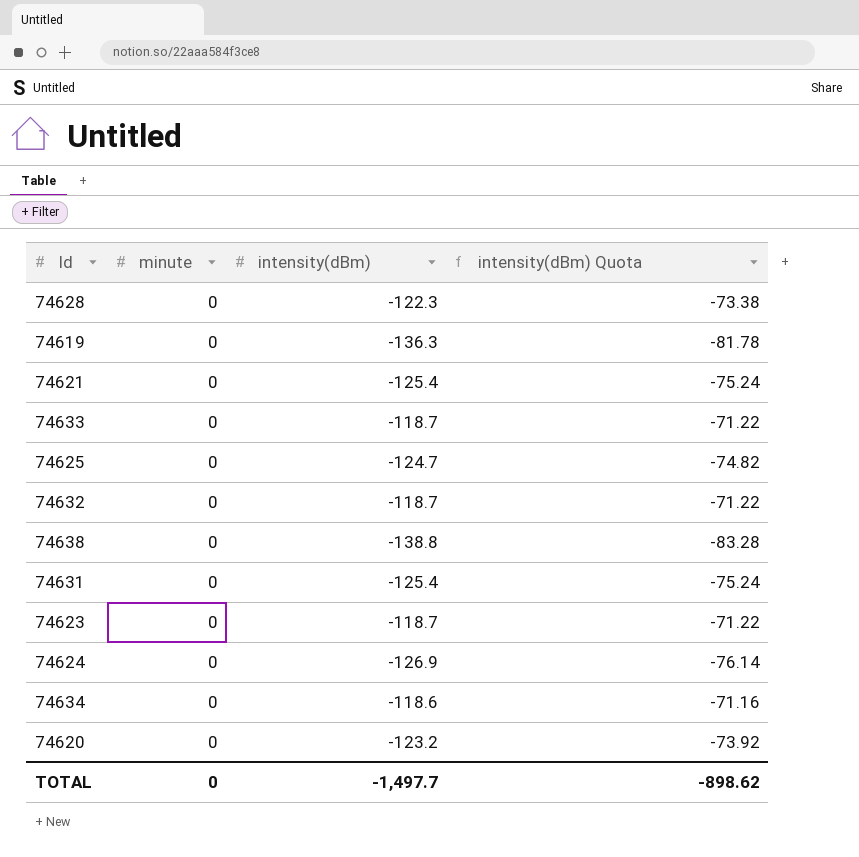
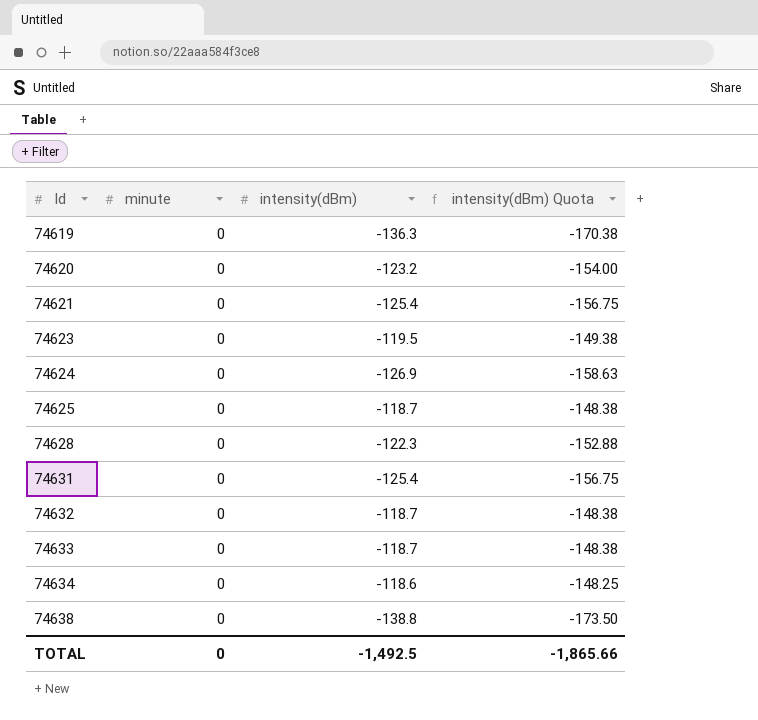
row order: none -> Id ascending
column intensity(dBm) Quota | formula: [intensity(dBm)] * 0.6 -> [intensity(dBm)] * 1.25
74623 | intensity(dBm): -118.7 -> -119.5
74625 | intensity(dBm): -124.7 -> -118.7
TOTAL | intensity(dBm): -1,497.7 -> -1,492.5
TOTAL | intensity(dBm) Quota: -898.62 -> -1,865.66

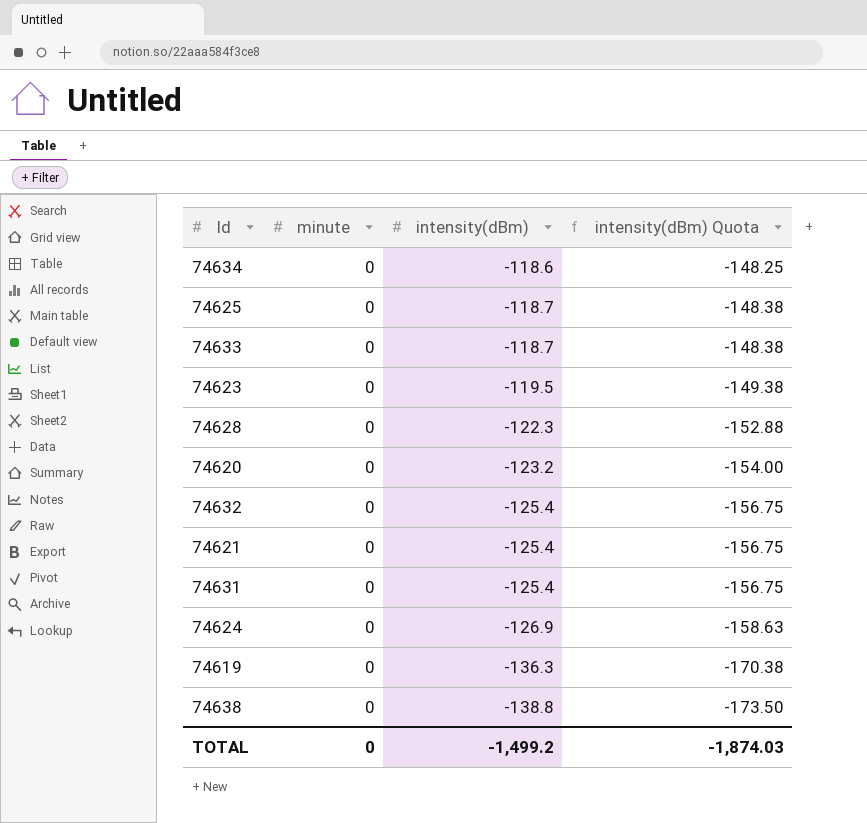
row order: Id ascending -> intensity(dBm) descending
74632 | intensity(dBm): -118.7 -> -125.4
74632 | intensity(dBm) Quota: -148.38 -> -156.75
TOTAL | intensity(dBm): -1,492.5 -> -1,499.2
TOTAL | intensity(dBm) Quota: -1,865.66 -> -1,874.03

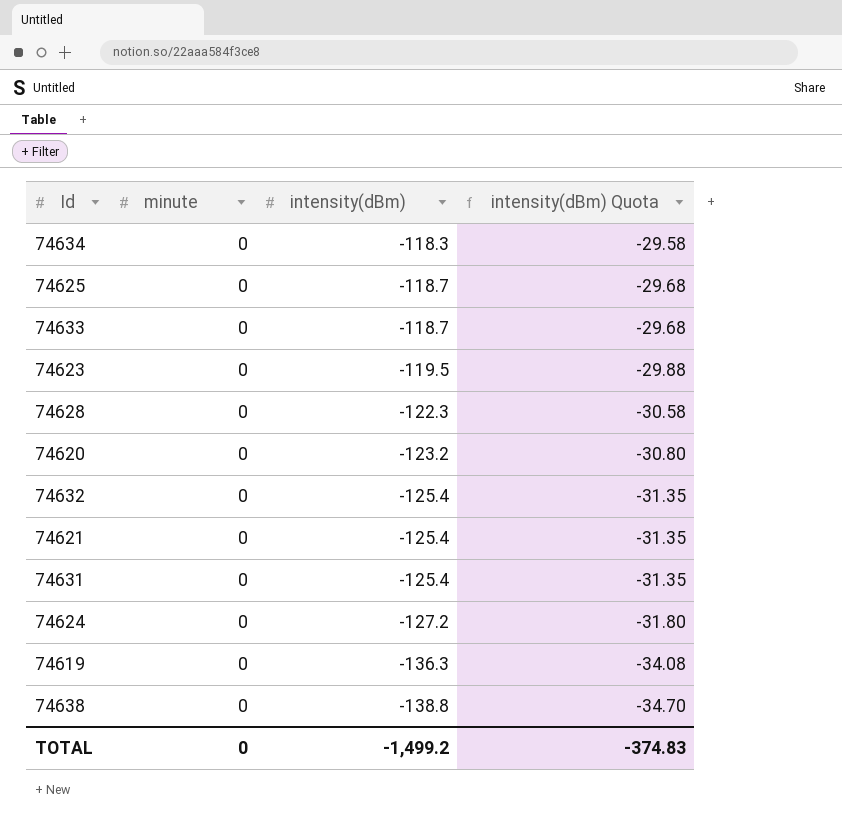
column intensity(dBm) Quota | formula: [intensity(dBm)] * 1.25 -> [intensity(dBm)] * 0.25
74634 | intensity(dBm): -118.6 -> -118.3
74624 | intensity(dBm): -126.9 -> -127.2
TOTAL | intensity(dBm) Quota: -1,874.03 -> -374.83

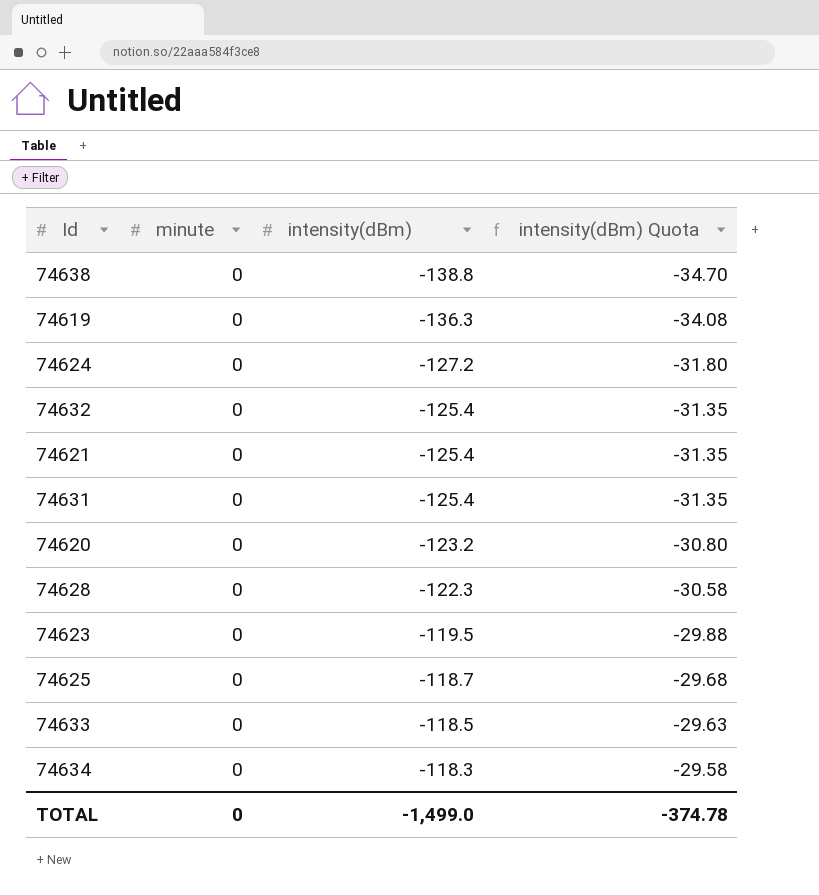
row order: intensity(dBm) descending -> intensity(dBm) ascending
74633 | intensity(dBm): -118.7 -> -118.5
74633 | intensity(dBm) Quota: -29.68 -> -29.63
TOTAL | intensity(dBm): -1,499.2 -> -1,499.0
TOTAL | intensity(dBm) Quota: -374.83 -> -374.78

